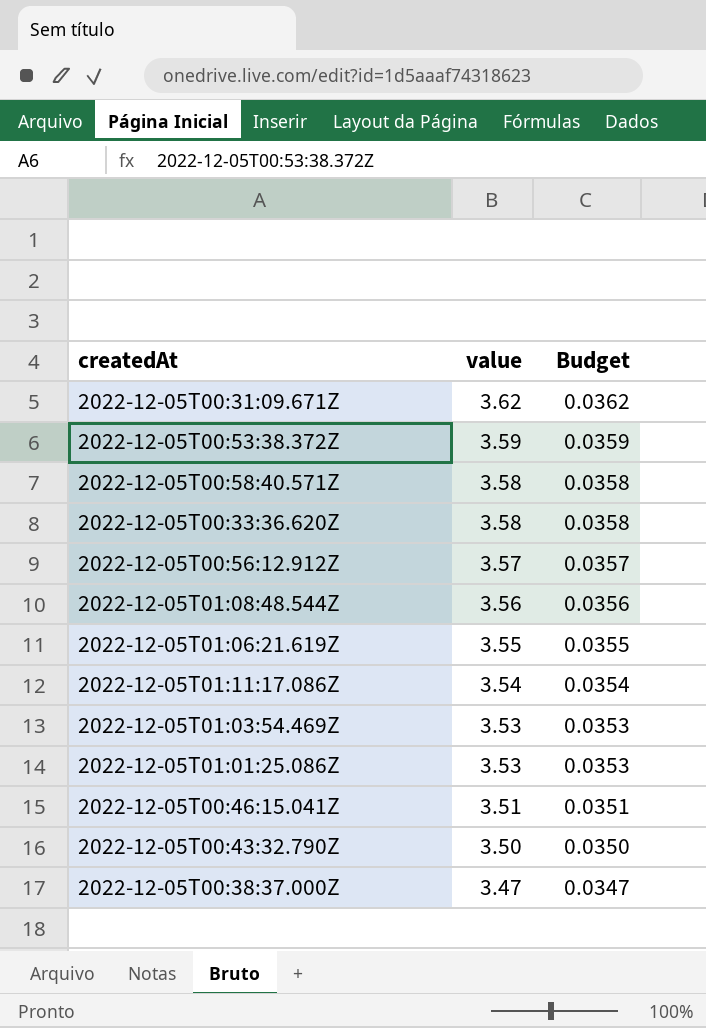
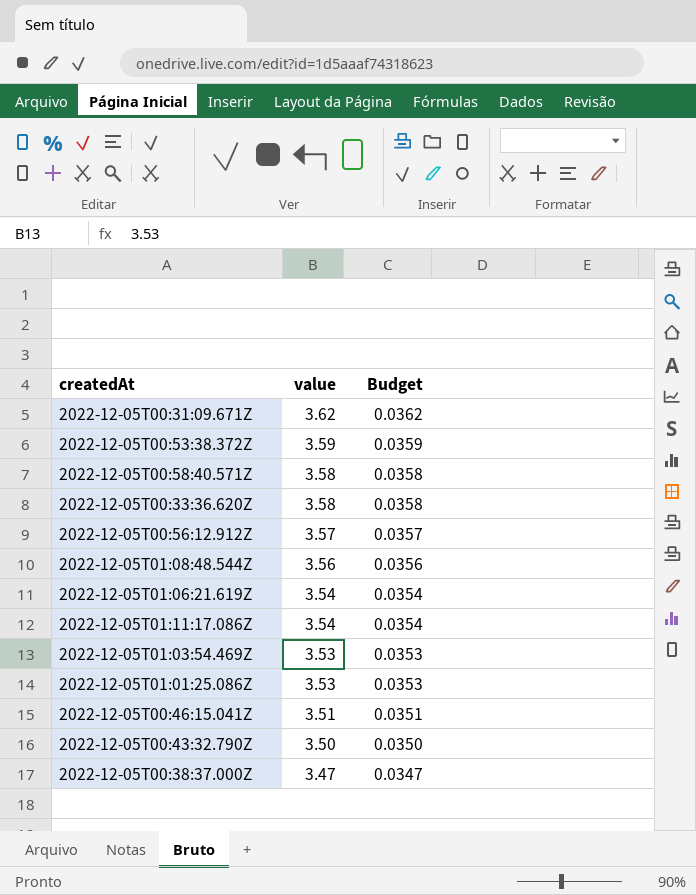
2022-12-05T01:06:21.619Z | value: 3.55 -> 3.54
2022-12-05T01:06:21.619Z | Budget: 0.0355 -> 0.0354

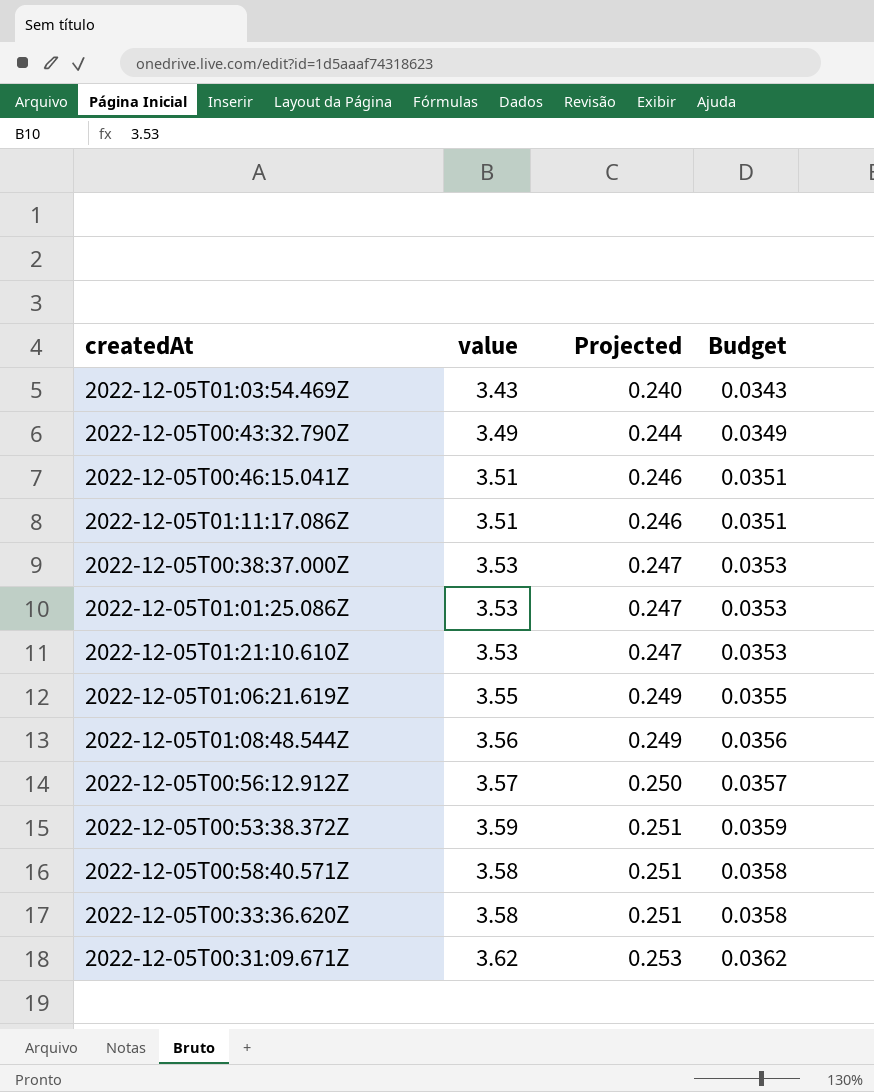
row order: value descending -> Projected ascending
column Projected | formula: none -> [value] * 0.07
2022-12-05T01:03:54.469Z | value: 3.53 -> 3.43
2022-12-05T01:03:54.469Z | Budget: 0.0353 -> 0.0343
2022-12-05T00:43:32.790Z | value: 3.50 -> 3.49
2022-12-05T00:43:32.790Z | Budget: 0.0350 -> 0.0349
2022-12-05T01:11:17.086Z | value: 3.54 -> 3.51
2022-12-05T01:11:17.086Z | Budget: 0.0354 -> 0.0351
2022-12-05T00:38:37.000Z | value: 3.47 -> 3.53
2022-12-05T00:38:37.000Z | Budget: 0.0347 -> 0.0353
row 2022-12-05T01:21:10.610Z: none -> 3.53 | 0.247 | 0.0353
2022-12-05T01:06:21.619Z | value: 3.54 -> 3.55
2022-12-05T01:06:21.619Z | Budget: 0.0354 -> 0.0355

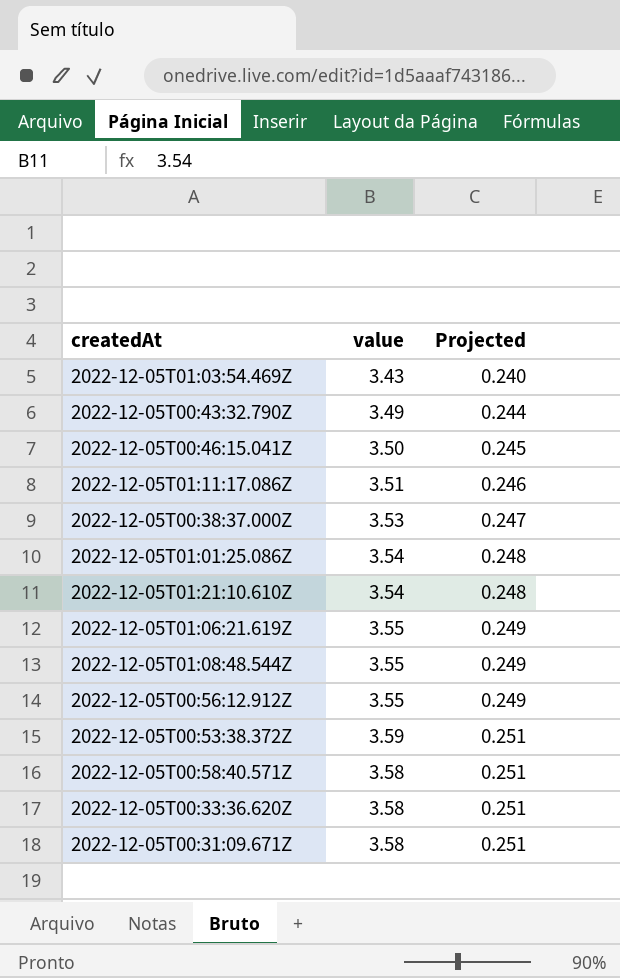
column Budget | formula: [value] * 0.01 -> none
2022-12-05T00:46:15.041Z | value: 3.51 -> 3.50
2022-12-05T00:46:15.041Z | Projected: 0.246 -> 0.245
2022-12-05T01:01:25.086Z | value: 3.53 -> 3.54
2022-12-05T01:01:25.086Z | Projected: 0.247 -> 0.248
2022-12-05T01:21:10.610Z | value: 3.53 -> 3.54
2022-12-05T01:21:10.610Z | Projected: 0.247 -> 0.248
2022-12-05T01:08:48.544Z | value: 3.56 -> 3.55
2022-12-05T00:56:12.912Z | value: 3.57 -> 3.55
2022-12-05T00:56:12.912Z | Projected: 0.250 -> 0.249
2022-12-05T00:31:09.671Z | value: 3.62 -> 3.58
2022-12-05T00:31:09.671Z | Projected: 0.253 -> 0.251

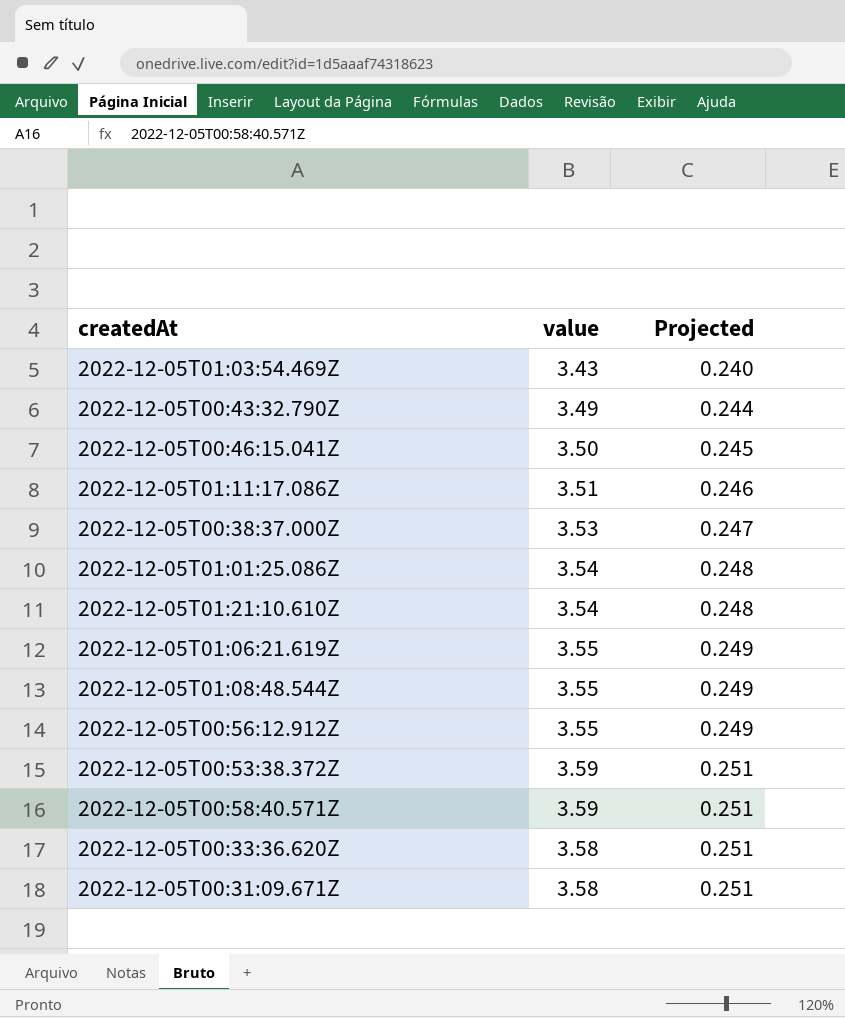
2022-12-05T00:58:40.571Z | value: 3.58 -> 3.59

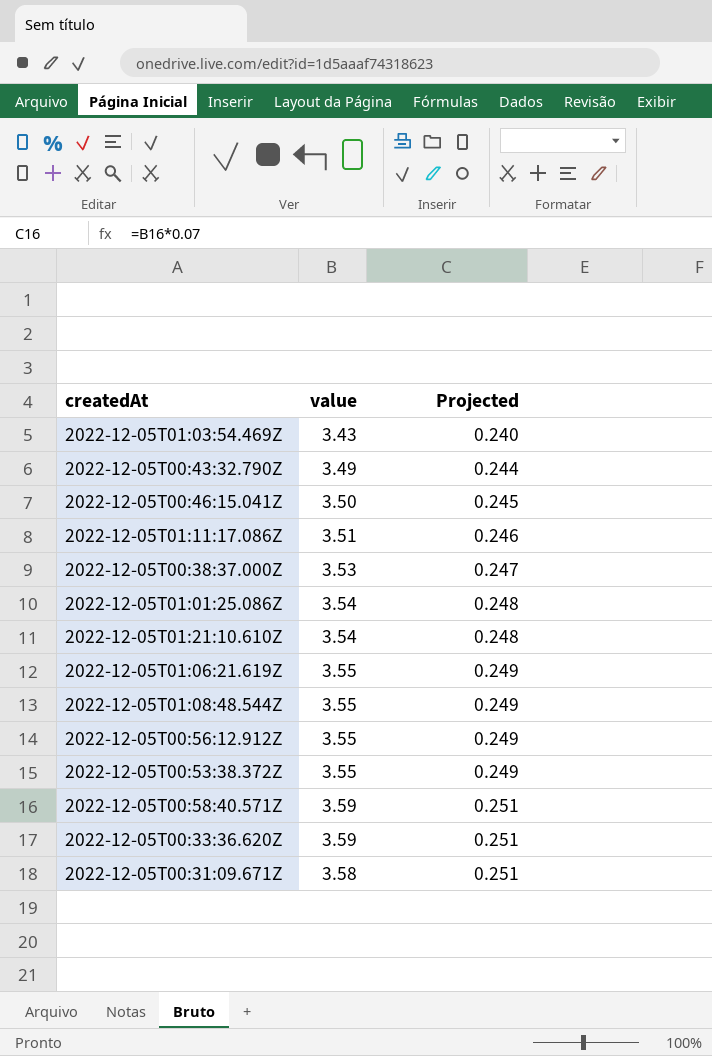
2022-12-05T00:53:38.372Z | value: 3.59 -> 3.55
2022-12-05T00:53:38.372Z | Projected: 0.251 -> 0.249
2022-12-05T00:33:36.620Z | value: 3.58 -> 3.59

